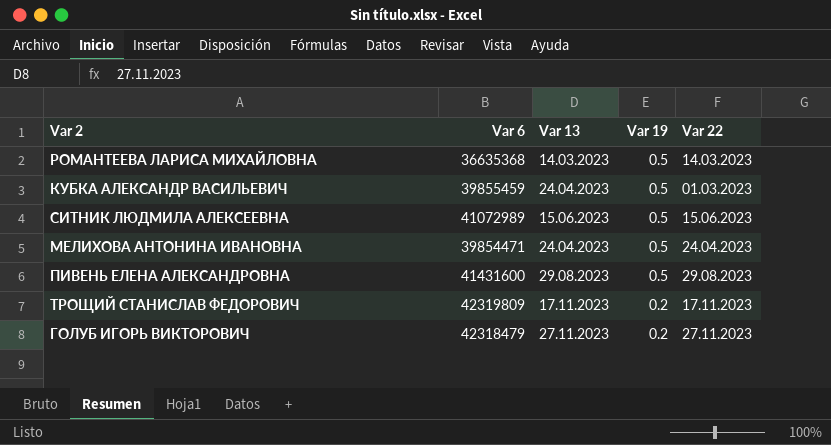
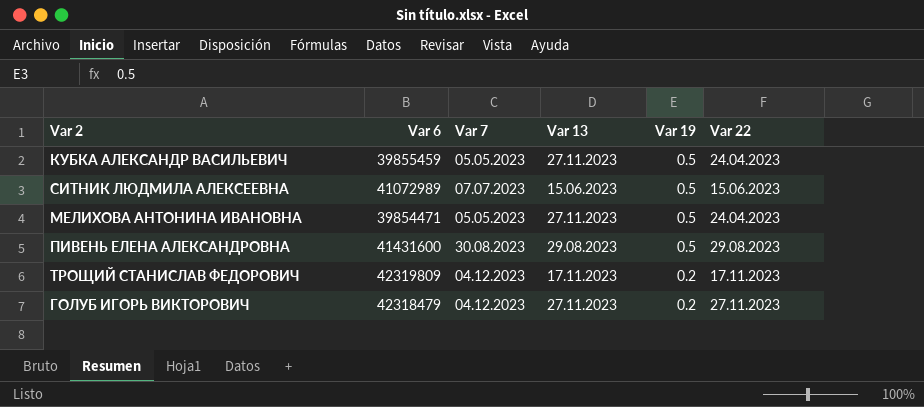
column Var 7 | position: none -> 3
row РОМАНТЕЕВА ЛАРИСА МИХАЙЛОВНА: 36635368 | 14.03.2023 | 0.5 | 14.03.2023 -> none
КУБКА АЛЕКСАНДР ВАСИЛЬЕВИЧ | Var 13: 24.04.2023 -> 27.11.2023
КУБКА АЛЕКСАНДР ВАСИЛЬЕВИЧ | Var 22: 01.03.2023 -> 24.04.2023
МЕЛИХОВА АНТОНИНА ИВАНОВНА | Var 13: 24.04.2023 -> 27.11.2023

